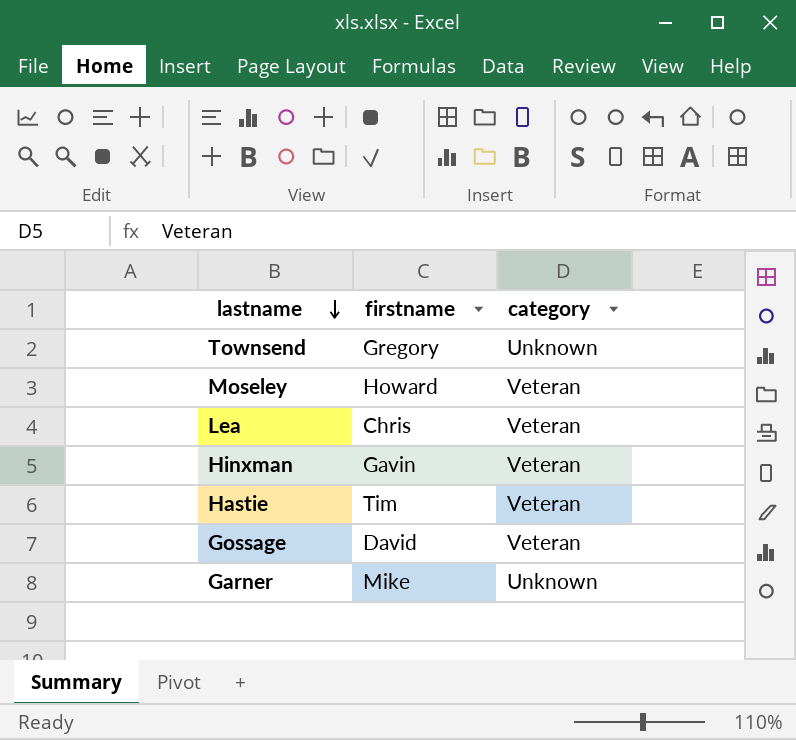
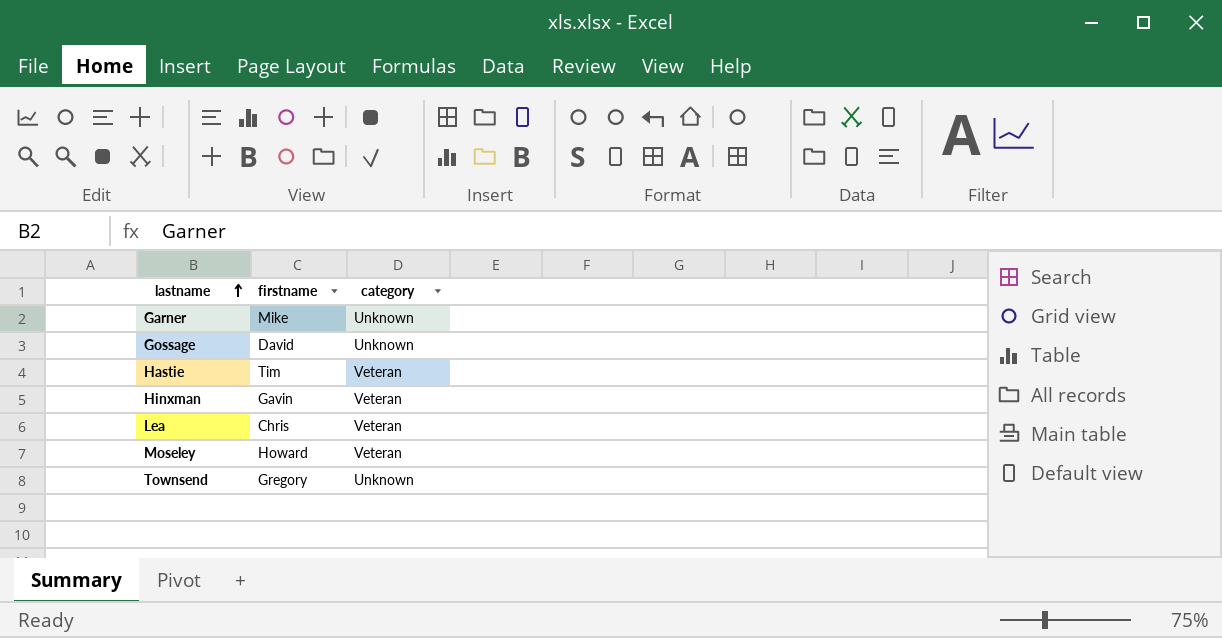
row order: lastname descending -> lastname ascending
Gossage | category: Veteran -> Unknown

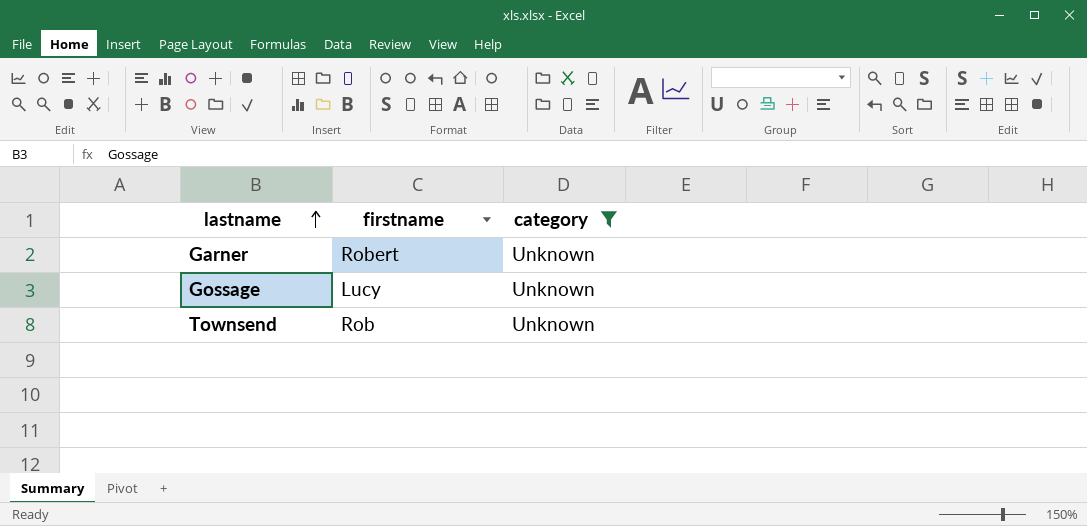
filter: none -> category = Unknown
Garner | firstname: Mike -> Robert
Gossage | firstname: David -> Lucy
Townsend | firstname: Gregory -> Rob

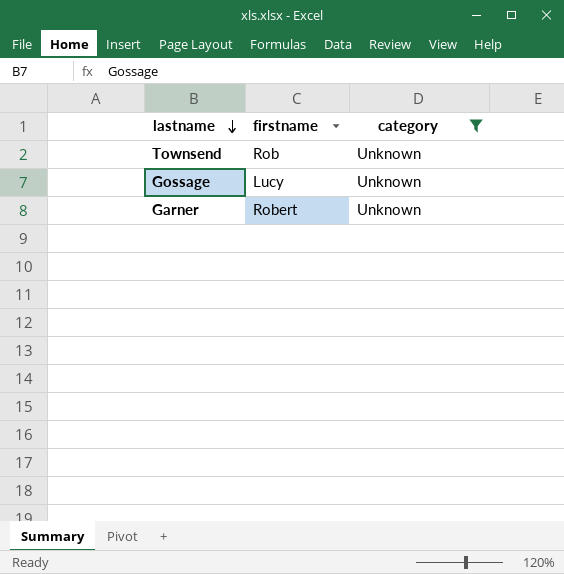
row order: lastname ascending -> lastname descending

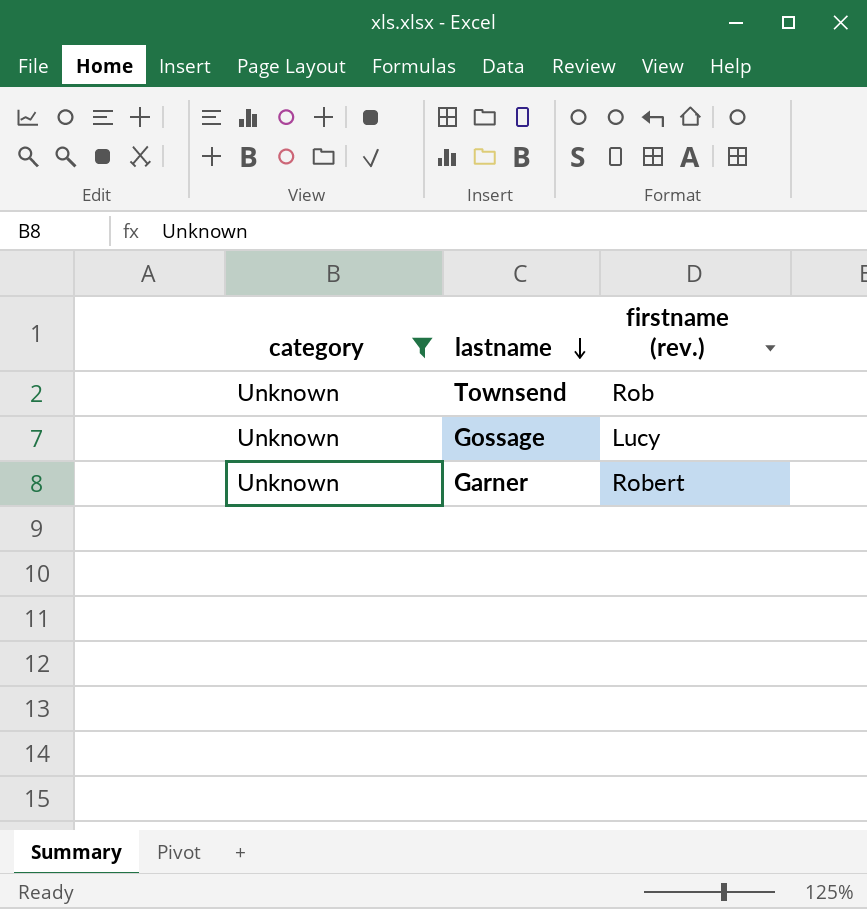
column category | position: 3 -> 1
column name: firstname -> firstname (rev.)

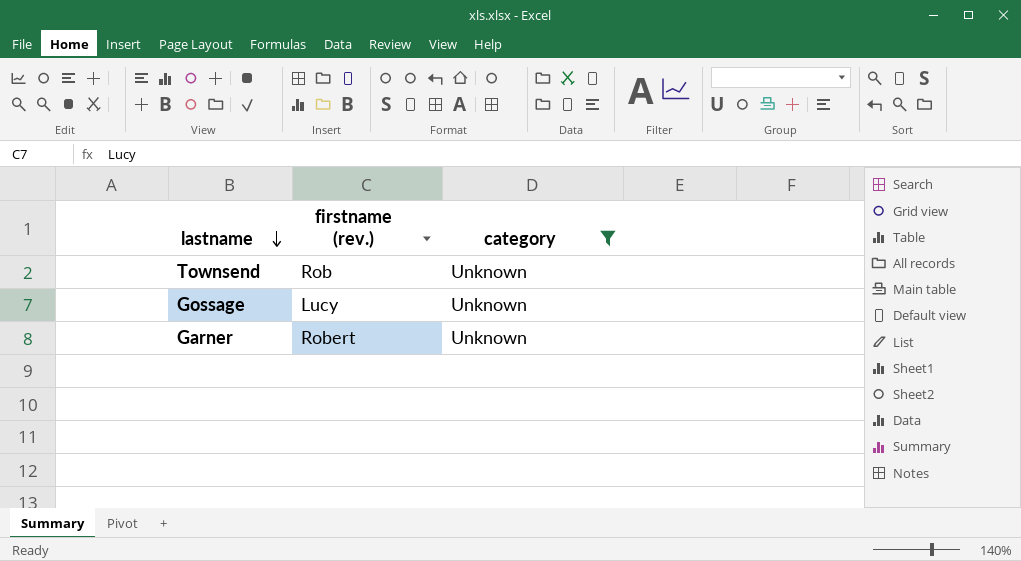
column category | position: 1 -> 3

